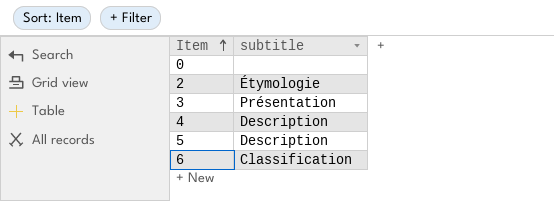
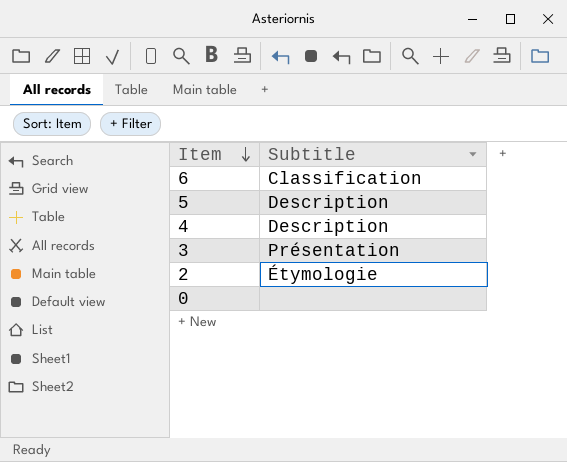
row order: Item ascending -> Item descending
column name: subtitle -> Subtitle

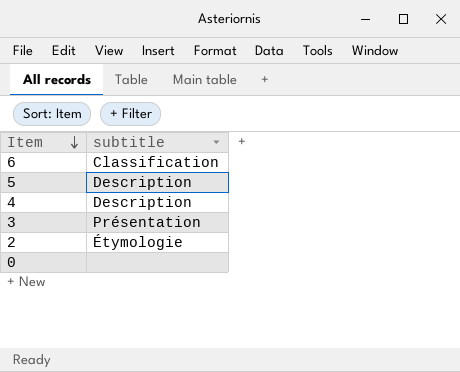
column name: Subtitle -> subtitle

